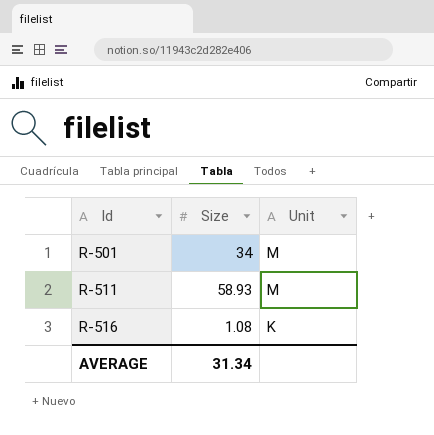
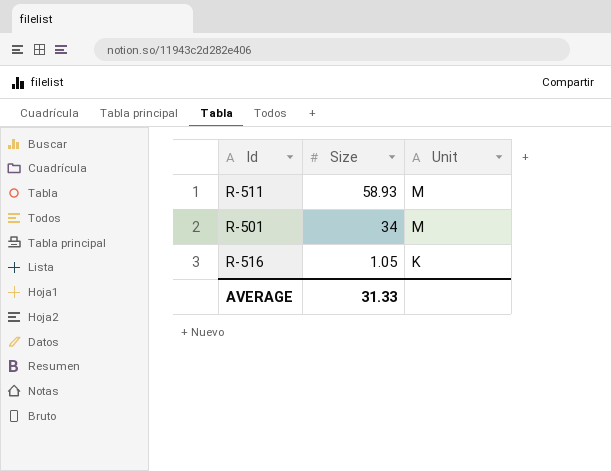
row order: Id ascending -> Size descending
R-516 | Size: 1.08 -> 1.05
AVERAGE | Size: 31.34 -> 31.33

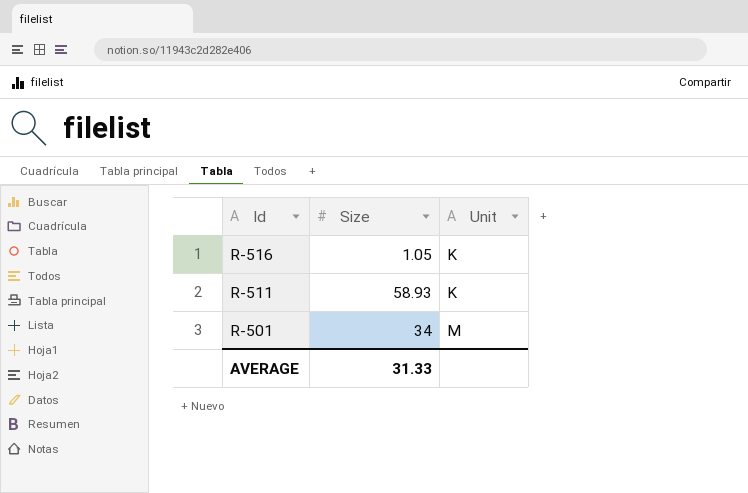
row order: Size descending -> Id descending
R-511 | Unit: M -> K

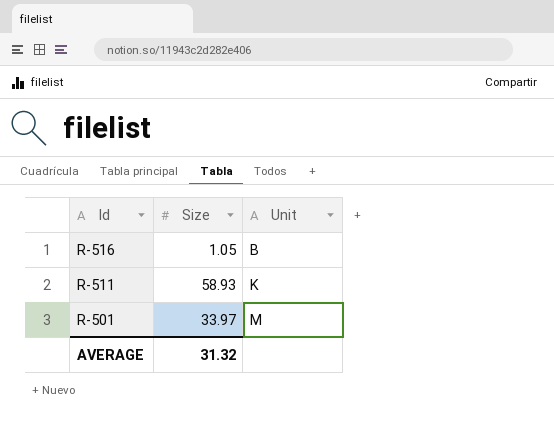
R-516 | Unit: K -> B
R-501 | Size: 34 -> 33.97
AVERAGE | Size: 31.33 -> 31.32

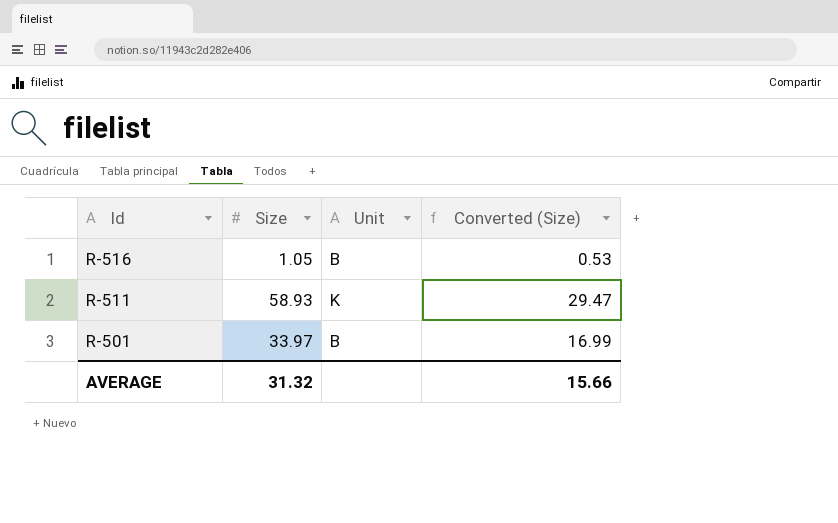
column Converted (Size) | formula: none -> [Size] * 0.5
R-501 | Unit: M -> B

